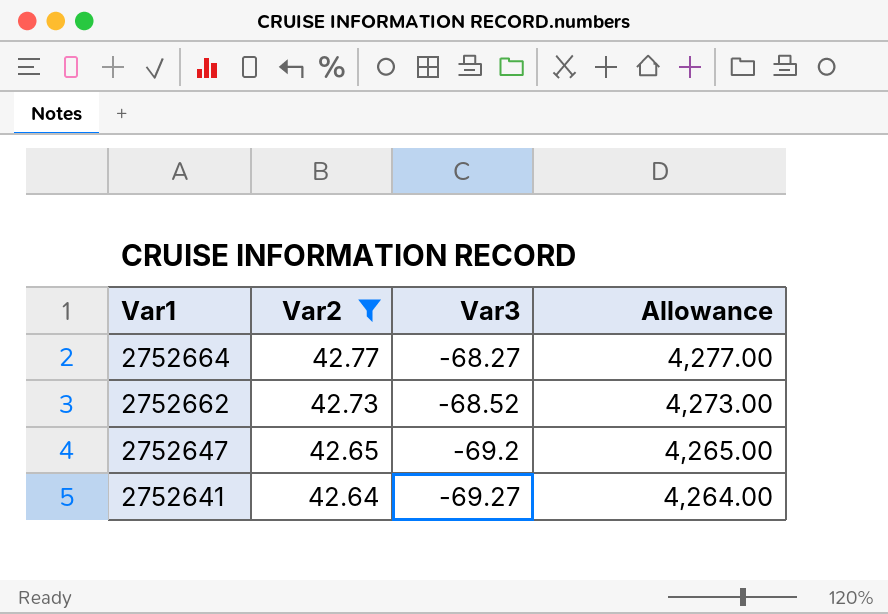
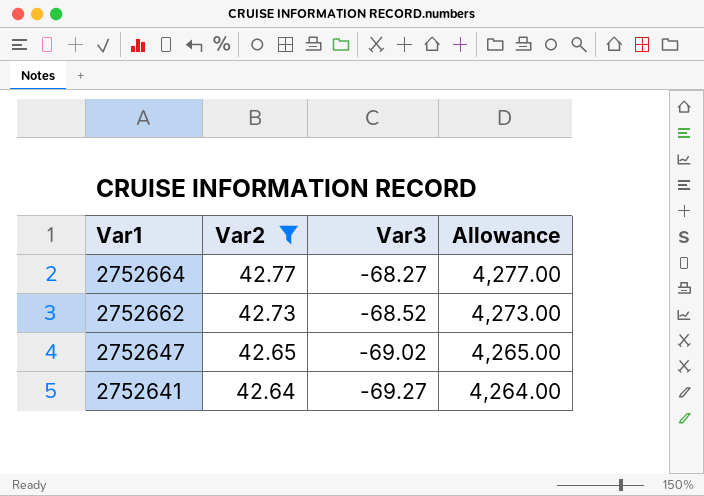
2752647 | Var3: -69.2 -> -69.02

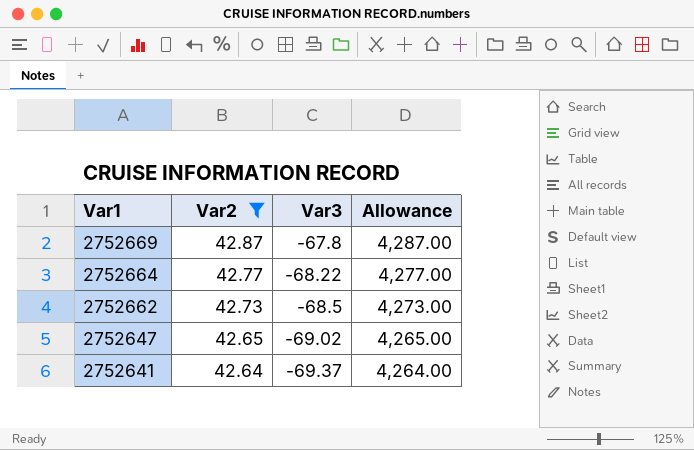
row 2752669: none -> 42.87 | -67.8 | 4,287.00
2752664 | Var3: -68.27 -> -68.22
2752662 | Var3: -68.52 -> -68.5
2752641 | Var3: -69.27 -> -69.37

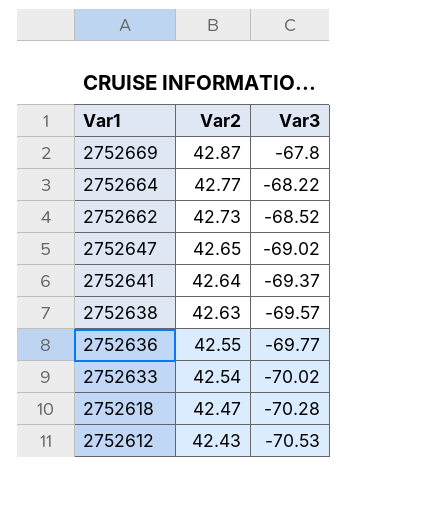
filter: Var2 >= 42.64 -> none
column Allowance | formula: [Var2] * 100 -> none
2752662 | Var3: -68.5 -> -68.52

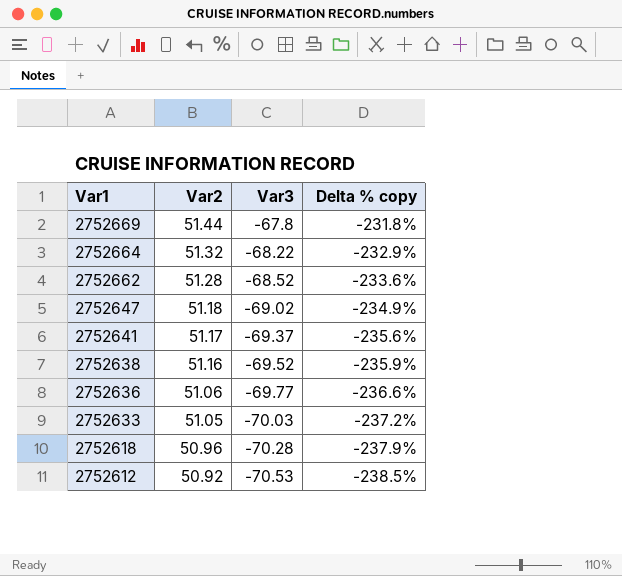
column Delta % copy | formula: none -> ([Var3] - [Var2]) / [Var2]
2752669 | Var2: 42.87 -> 51.44
2752664 | Var2: 42.77 -> 51.32
2752662 | Var2: 42.73 -> 51.28
2752647 | Var2: 42.65 -> 51.18
2752641 | Var2: 42.64 -> 51.17
2752638 | Var2: 42.63 -> 51.16
2752638 | Var3: -69.57 -> -69.52
2752636 | Var2: 42.55 -> 51.06
2752633 | Var2: 42.54 -> 51.05
2752633 | Var3: -70.02 -> -70.03
2752618 | Var2: 42.47 -> 50.96
2752612 | Var2: 42.43 -> 50.92

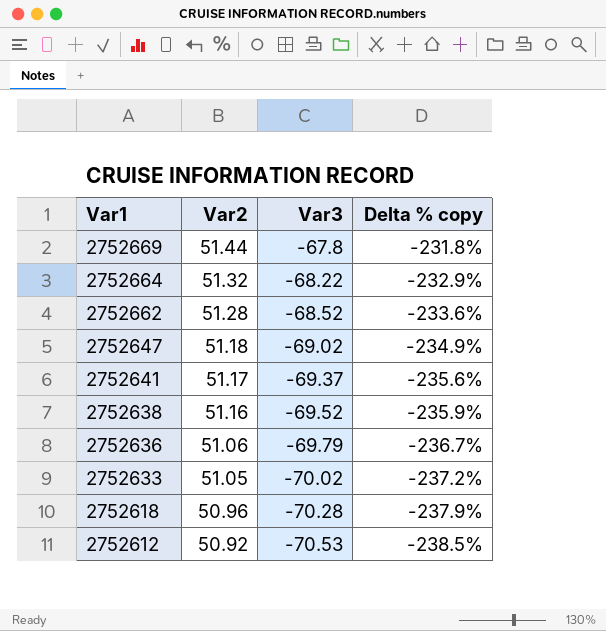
2752636 | Var3: -69.77 -> -69.79
2752636 | Delta % copy: -236.6% -> -236.7%
2752633 | Var3: -70.03 -> -70.02

